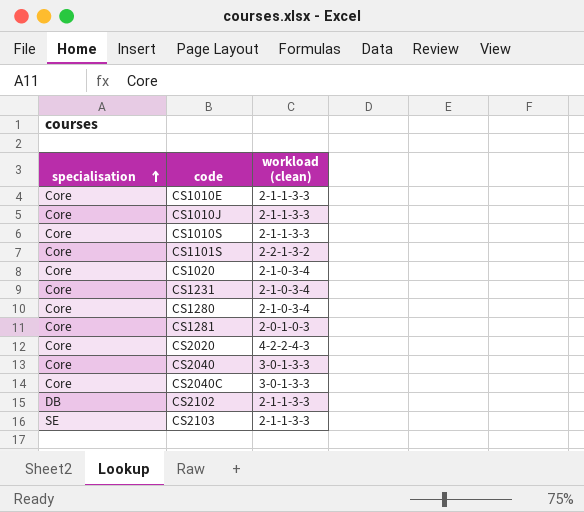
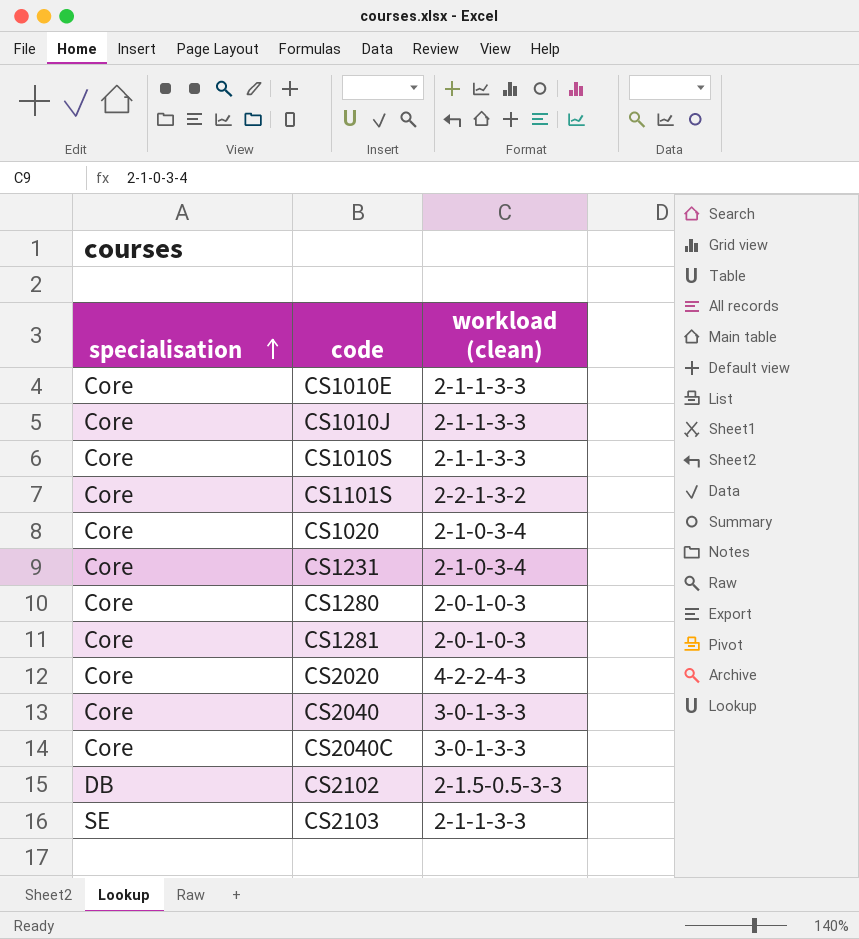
CS1280 | workload (clean): 2-1-0-3-4 -> 2-0-1-0-3
CS2102 | workload (clean): 2-1-1-3-3 -> 2-1.5-0.5-3-3

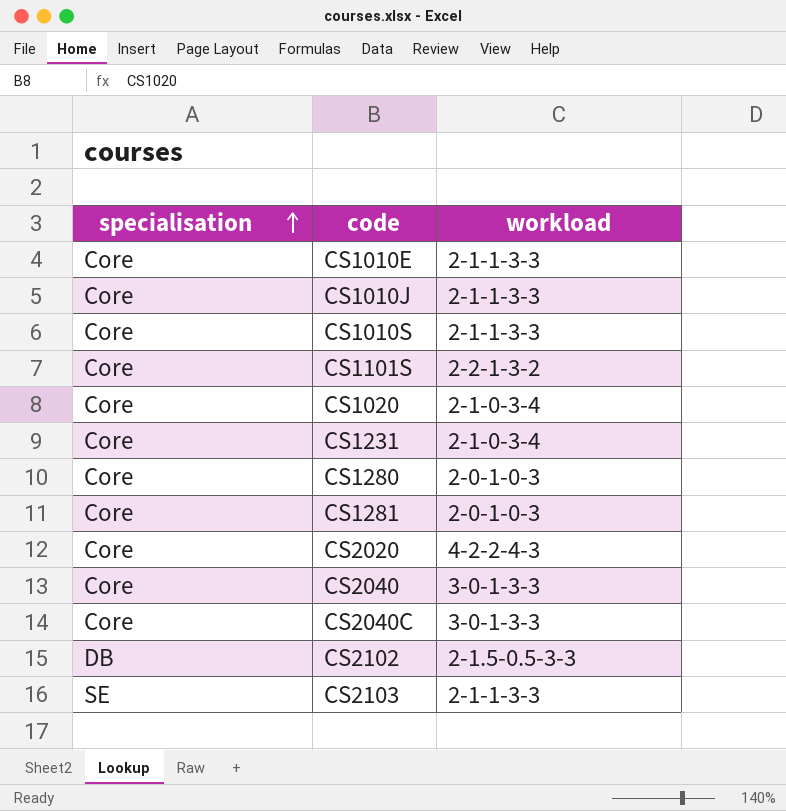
column name: workload (clean) -> workload

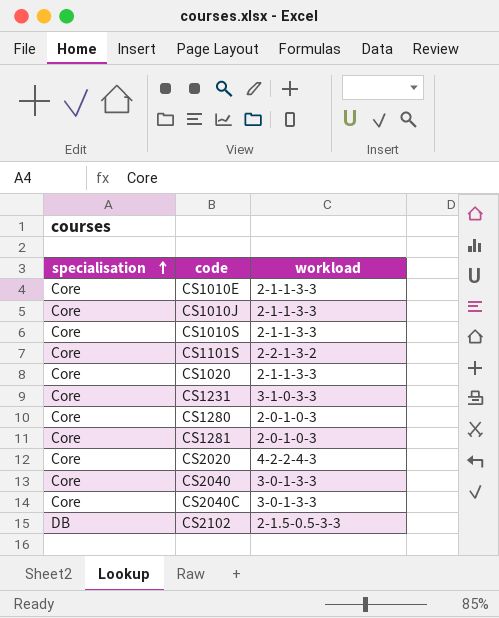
row CS2103: SE | 2-1-1-3-3 -> none
CS1020 | workload: 2-1-0-3-4 -> 2-1-1-3-3
CS1231 | workload: 2-1-0-3-4 -> 3-1-0-3-3

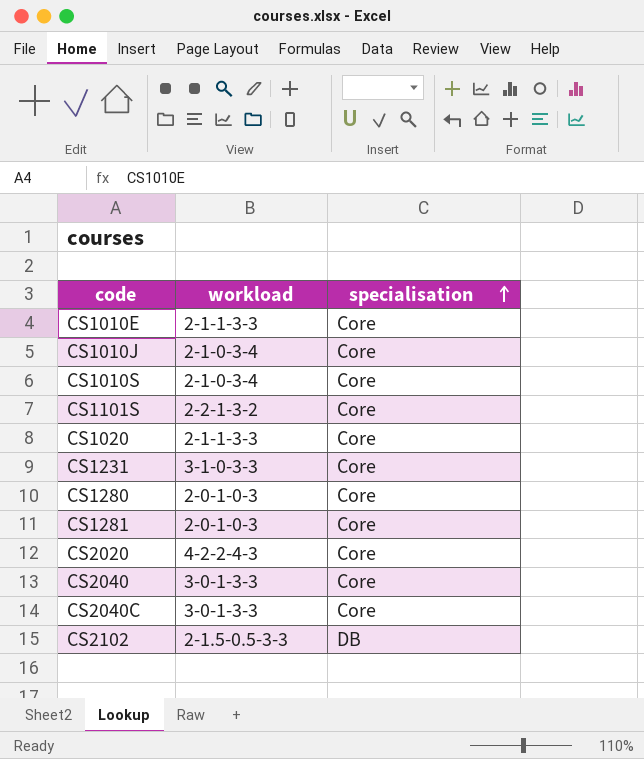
column specialisation | position: 1 -> 3
CS1010J | workload: 2-1-1-3-3 -> 2-1-0-3-4
CS1010S | workload: 2-1-1-3-3 -> 2-1-0-3-4

